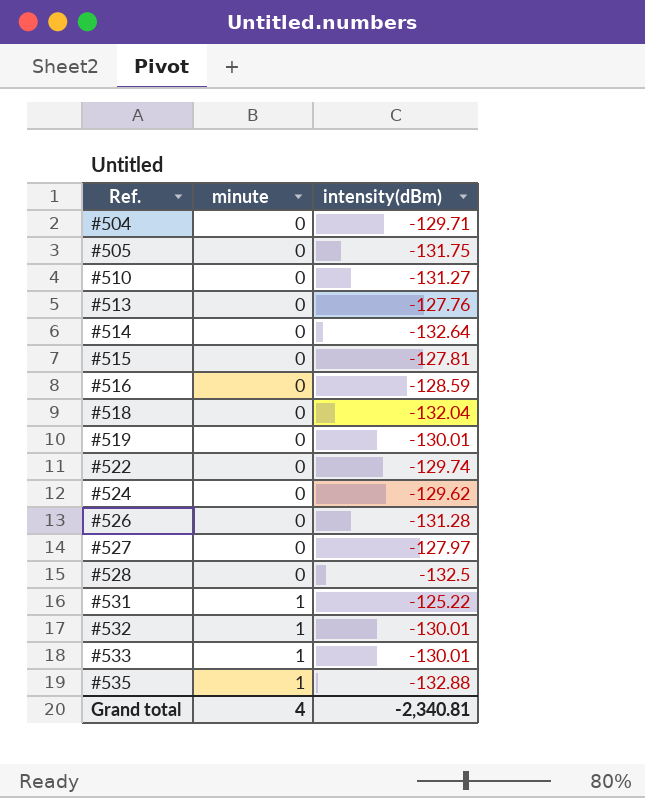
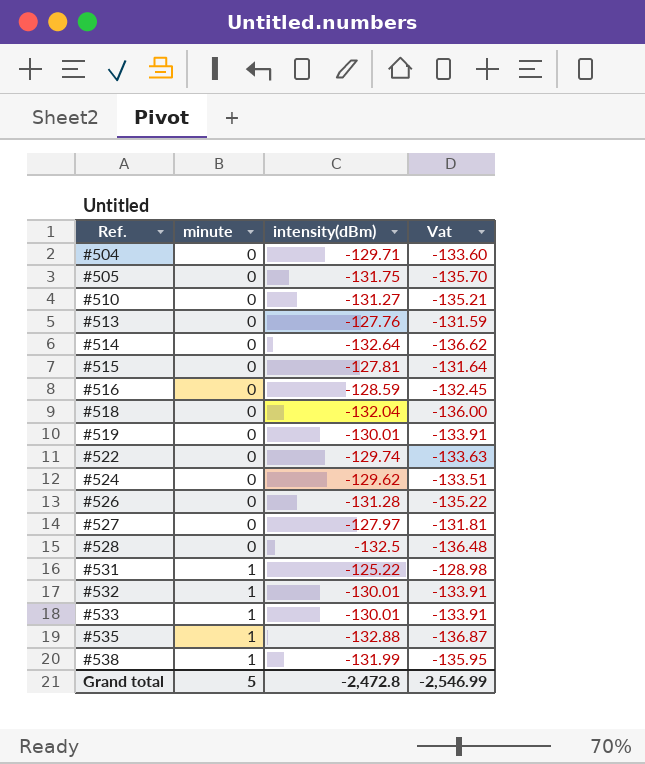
column Vat | formula: none -> [intensity(dBm)] * 1.03
row #538: none -> 1 | -131.99 | -135.95
Grand total | minute: 4 -> 5
Grand total | intensity(dBm): -2,340.81 -> -2,472.8

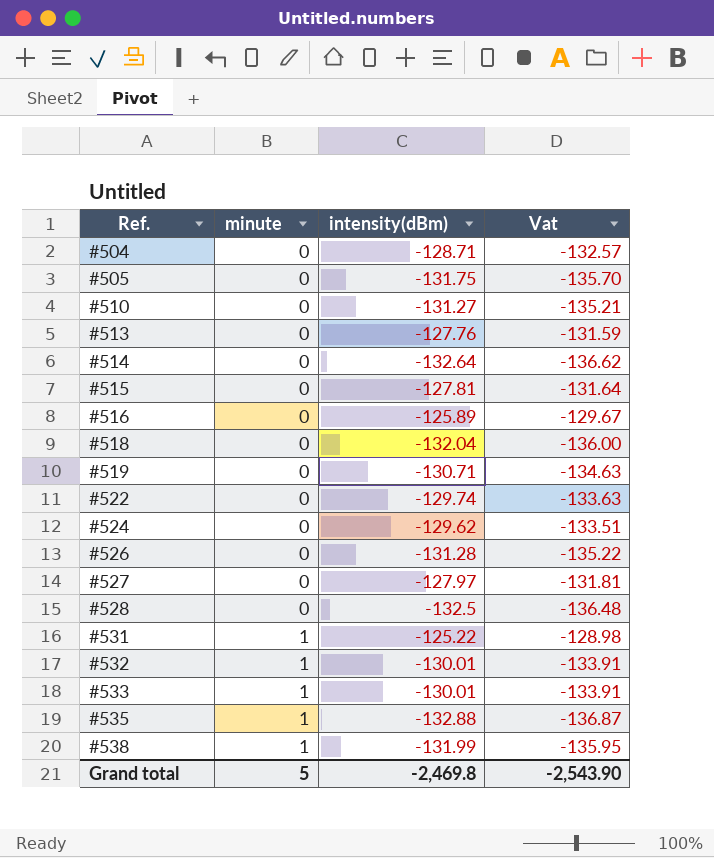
#504 | intensity(dBm): -129.71 -> -128.71
#504 | Vat: -133.60 -> -132.57
#516 | intensity(dBm): -128.59 -> -125.89
#516 | Vat: -132.45 -> -129.67
#519 | intensity(dBm): -130.01 -> -130.71
#519 | Vat: -133.91 -> -134.63
Grand total | intensity(dBm): -2,472.8 -> -2,469.8
Grand total | Vat: -2,546.99 -> -2,543.90

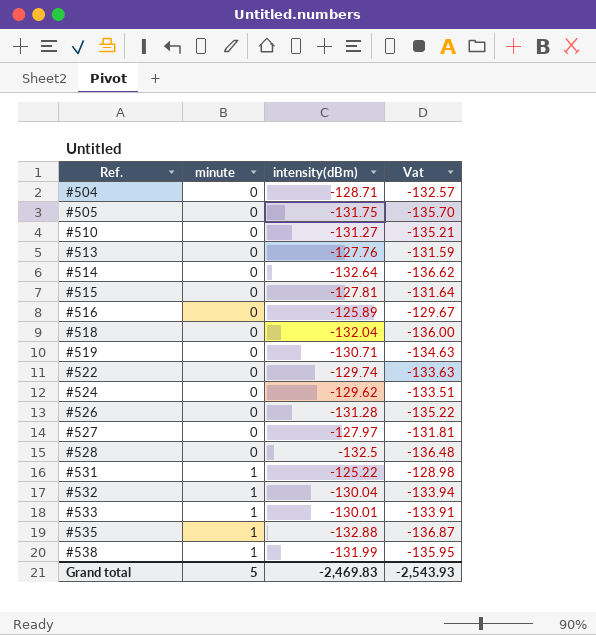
#532 | intensity(dBm): -130.01 -> -130.04
#532 | Vat: -133.91 -> -133.94
Grand total | intensity(dBm): -2,469.8 -> -2,469.83
Grand total | Vat: -2,543.90 -> -2,543.93

